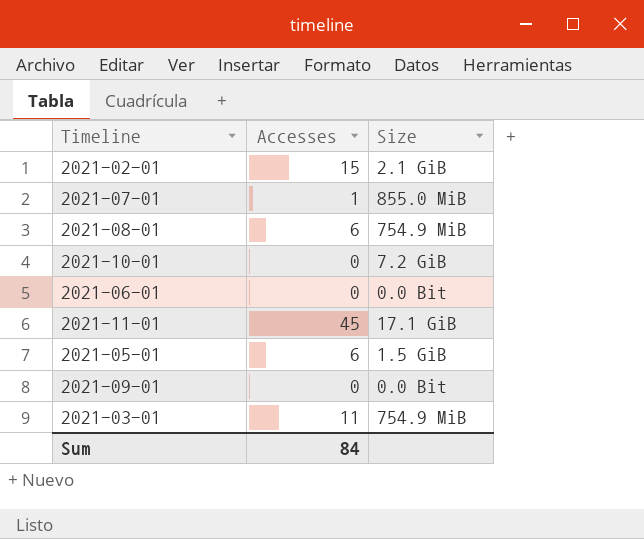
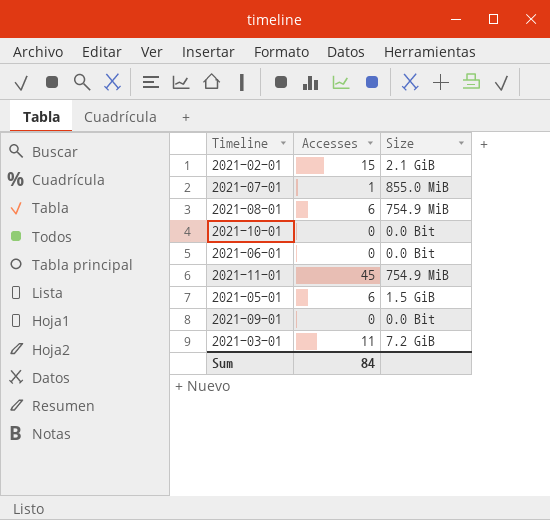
2021-10-01 | Size: 7.2 GiB -> 0.0 Bit
2021-11-01 | Size: 17.1 GiB -> 754.9 MiB
2021-03-01 | Size: 754.9 MiB -> 7.2 GiB

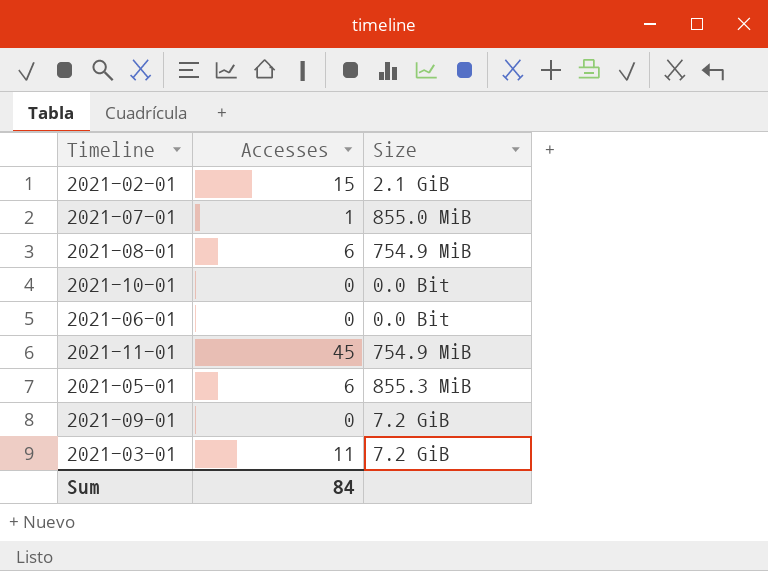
2021-05-01 | Size: 1.5 GiB -> 855.3 MiB
2021-09-01 | Size: 0.0 Bit -> 7.2 GiB

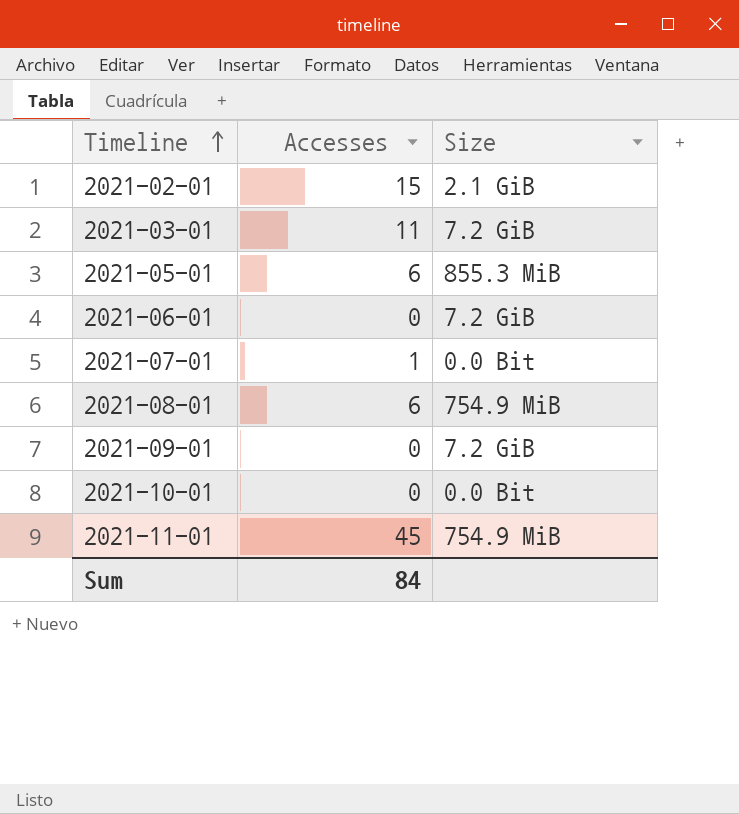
row order: none -> Timeline ascending
2021-06-01 | Size: 0.0 Bit -> 7.2 GiB
2021-07-01 | Size: 855.0 MiB -> 0.0 Bit

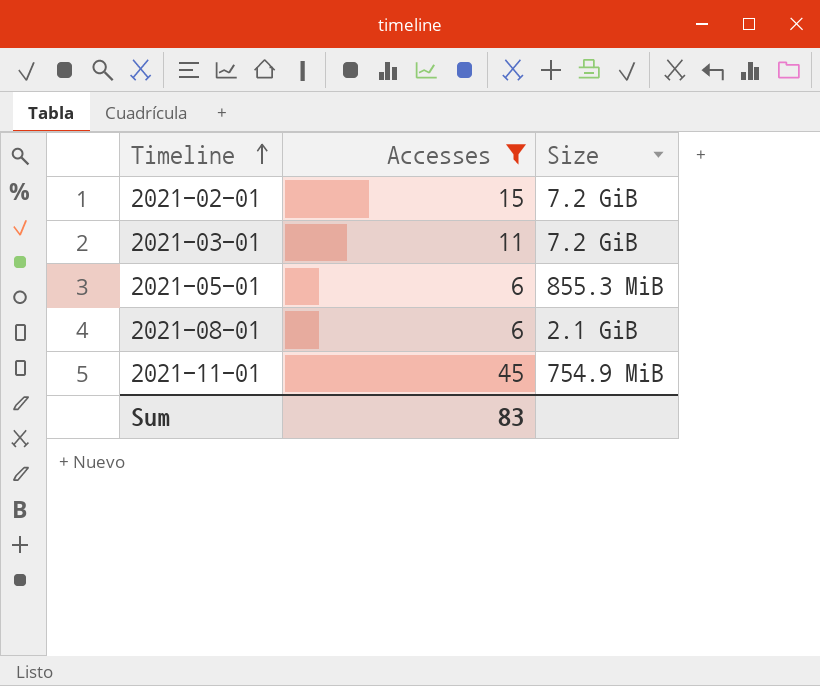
filter: none -> Accesses >= 6
2021-02-01 | Size: 2.1 GiB -> 7.2 GiB
2021-08-01 | Size: 754.9 MiB -> 2.1 GiB
Sum | Accesses: 84 -> 83

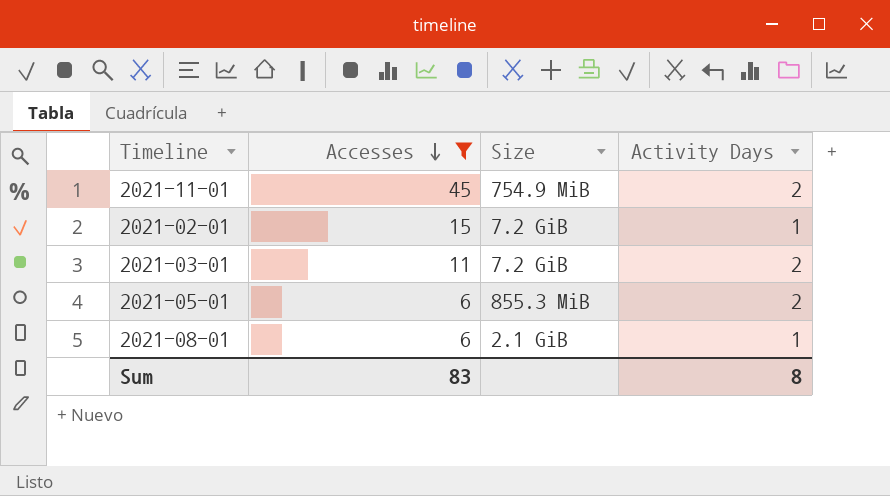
row order: Timeline ascending -> Accesses descending
column Activity Days | position: none -> 4

